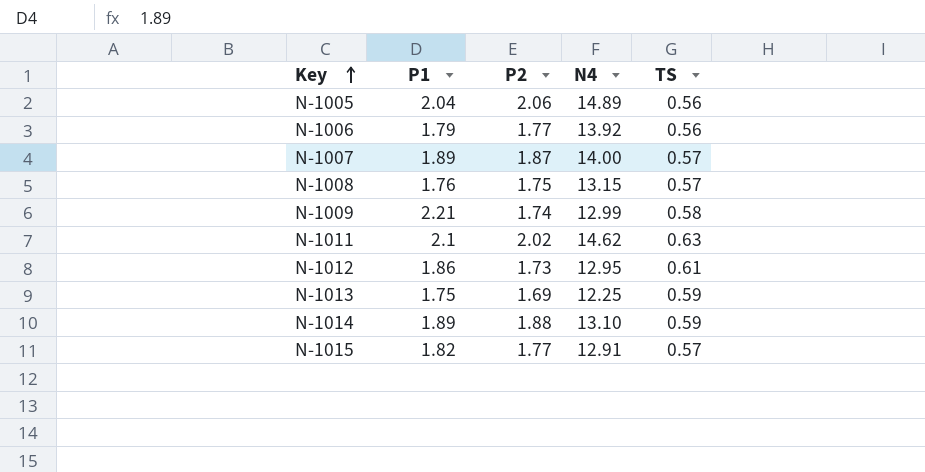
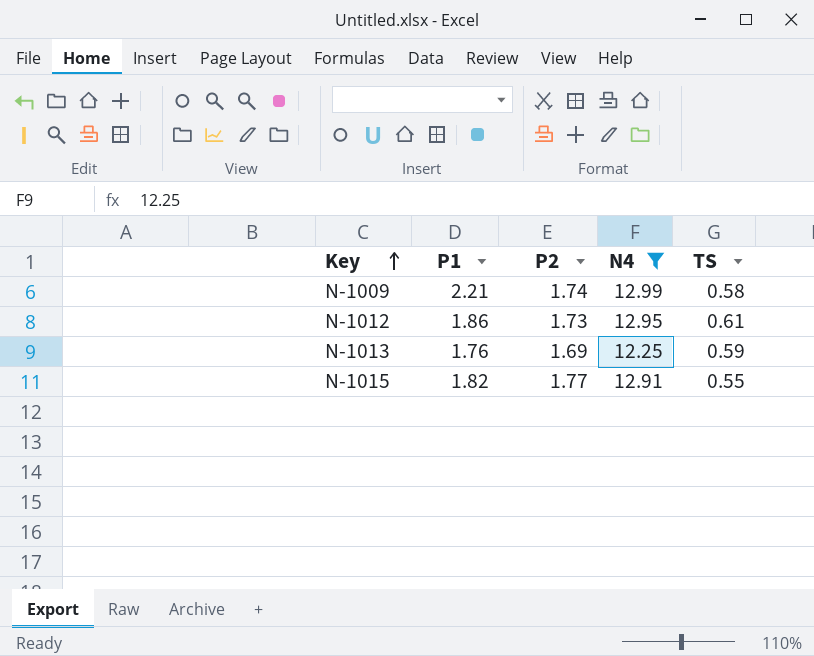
filter: none -> N4 <= 12.99
N-1013 | P1: 1.75 -> 1.76
N-1015 | TS: 0.57 -> 0.55

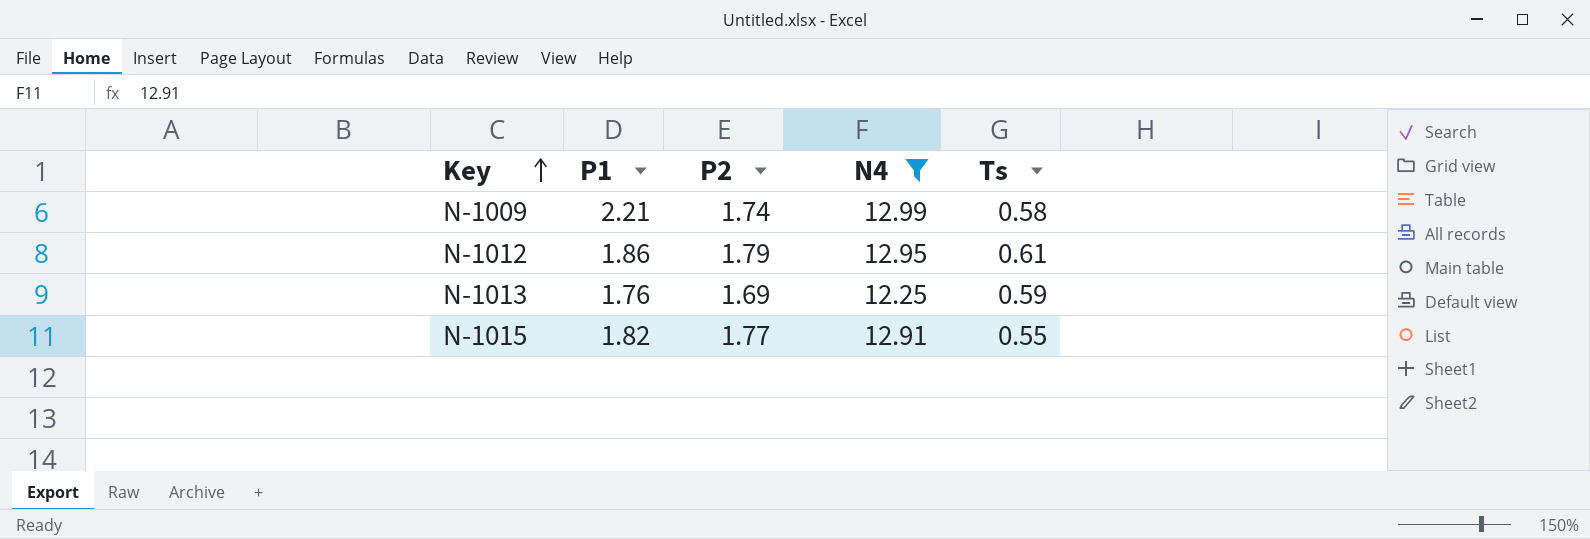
column name: TS -> Ts
N-1012 | P2: 1.73 -> 1.79

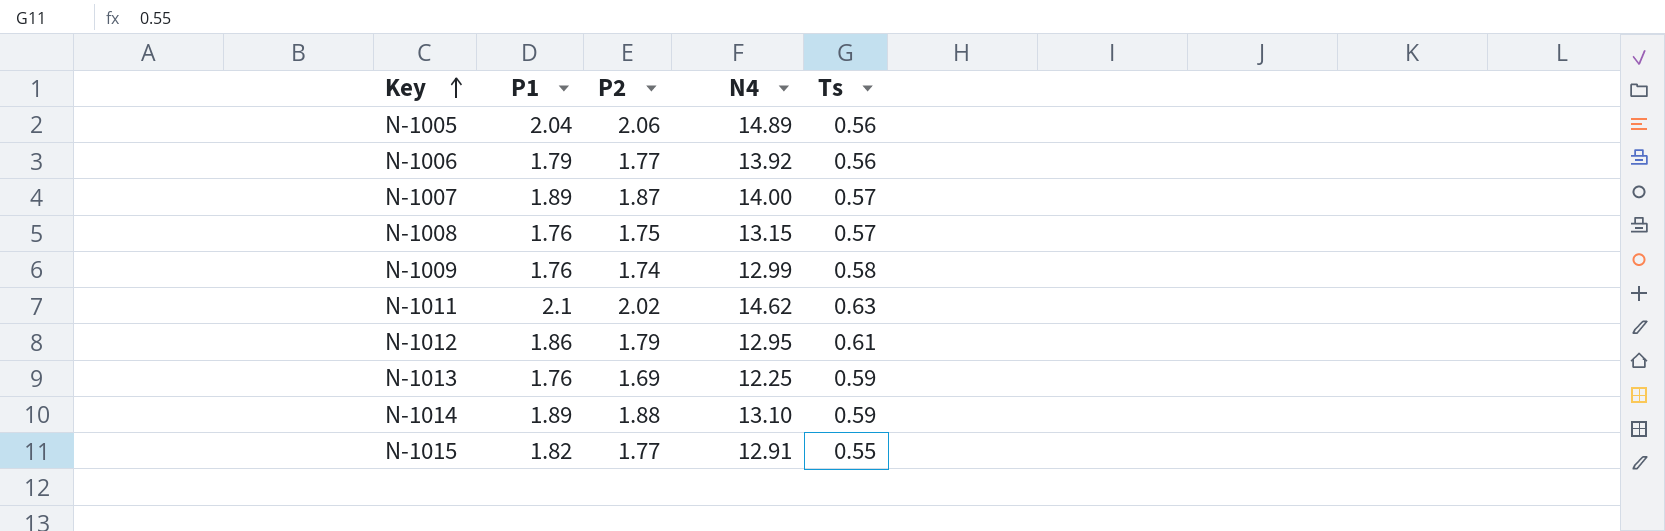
filter: N4 <= 12.99 -> none
N-1009 | P1: 2.21 -> 1.76

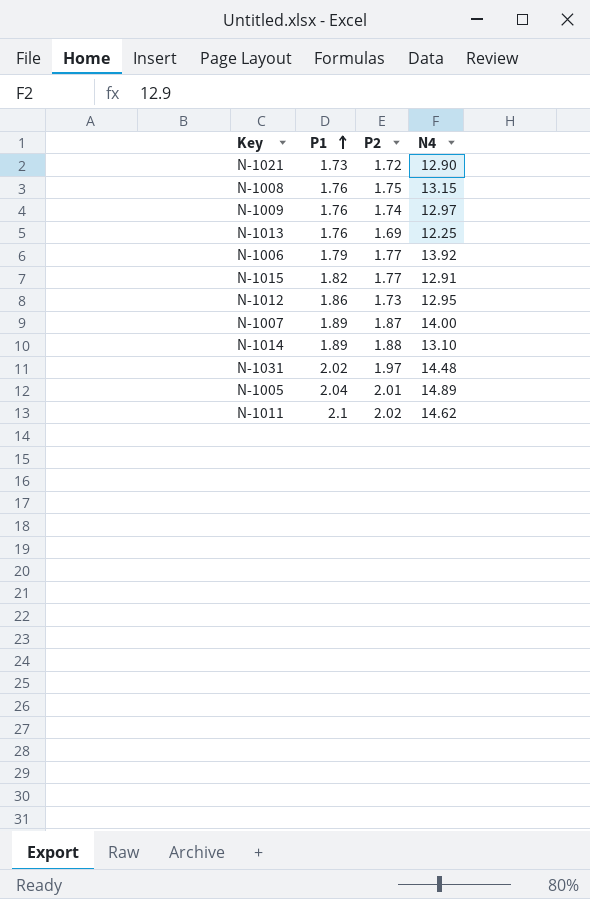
row order: Key ascending -> P1 ascending
column Ts | position: 5 -> none
row N-1021: none -> 1.73 | 1.72 | 12.90
N-1009 | N4: 12.99 -> 12.97
N-1012 | P2: 1.79 -> 1.73
row N-1031: none -> 2.02 | 1.97 | 14.48
N-1005 | P2: 2.06 -> 2.01

